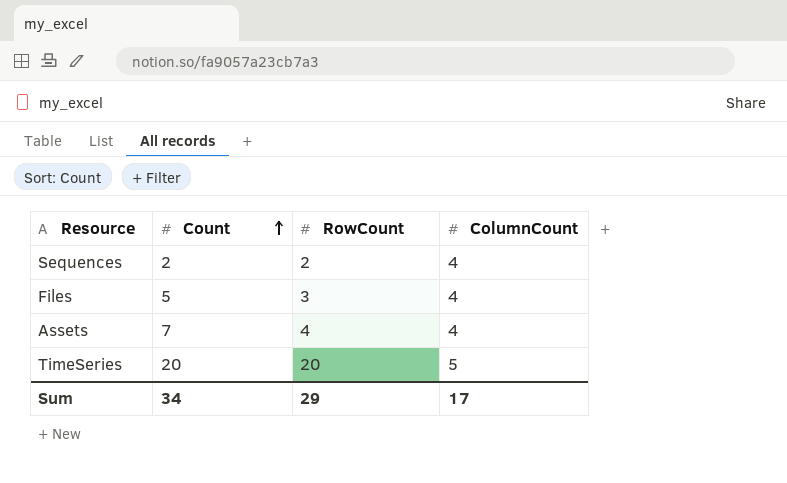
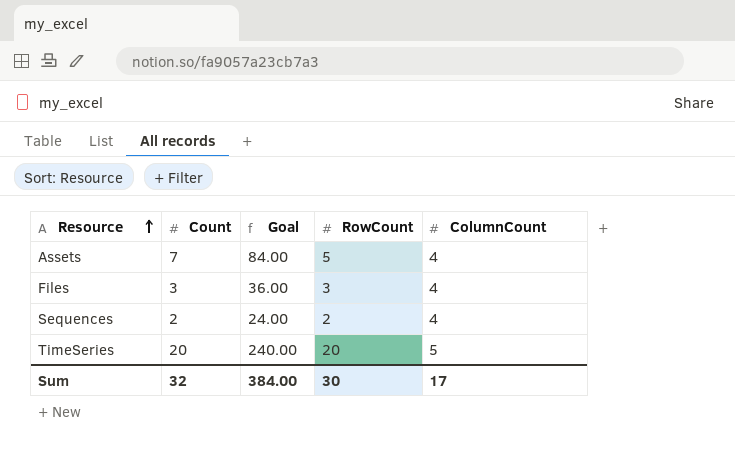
row order: Count ascending -> Resource ascending
column Goal | formula: none -> [Count] * 12
Assets | RowCount: 4 -> 5
Files | Count: 5 -> 3
Sum | Count: 34 -> 32
Sum | RowCount: 29 -> 30

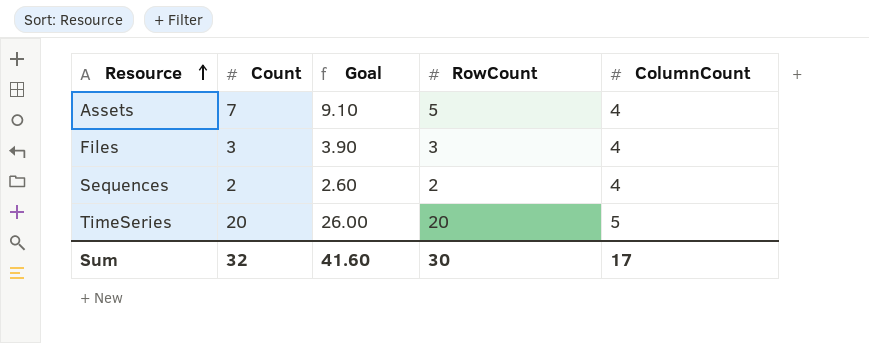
column Goal | formula: [Count] * 12 -> [Count] * 1.3
Sum | Goal: 384.00 -> 41.60

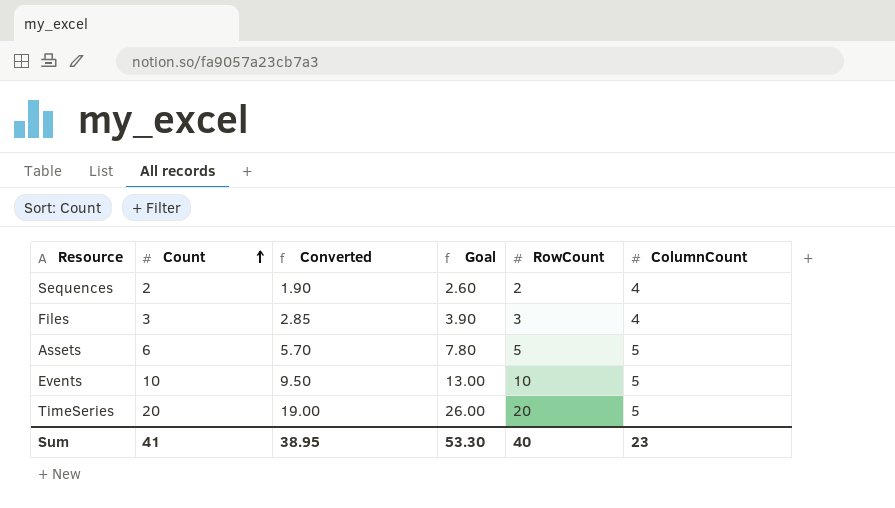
row order: Resource ascending -> Count ascending
column Converted | formula: none -> [Count] * 0.95
Assets | Count: 7 -> 6
Assets | Goal: 9.10 -> 7.80
Assets | ColumnCount: 4 -> 5
row Events: none -> 10 | 9.50 | 13.00 | 10 | 5
Sum | Count: 32 -> 41
Sum | Goal: 41.60 -> 53.30
Sum | RowCount: 30 -> 40
Sum | ColumnCount: 17 -> 23

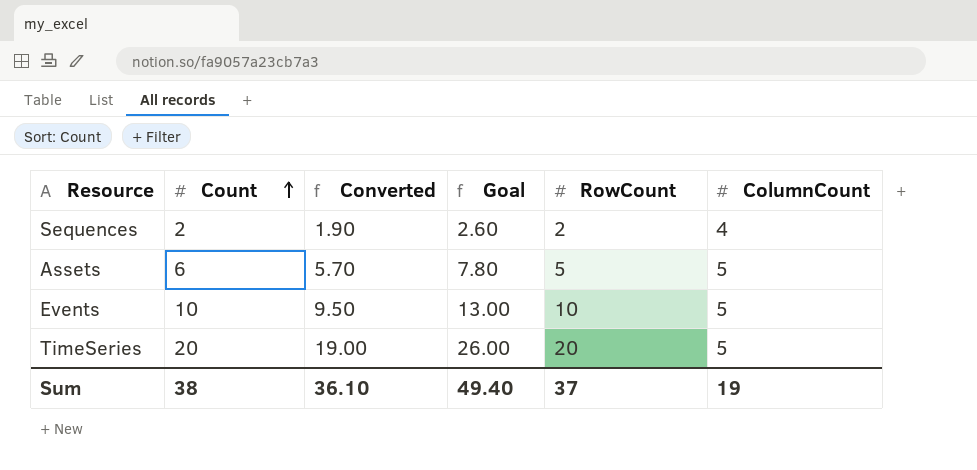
row Files: 3 | 2.85 | 3.90 | 3 | 4 -> none
Sum | Count: 41 -> 38
Sum | Converted: 38.95 -> 36.10
Sum | Goal: 53.30 -> 49.40
Sum | RowCount: 40 -> 37
Sum | ColumnCount: 23 -> 19

